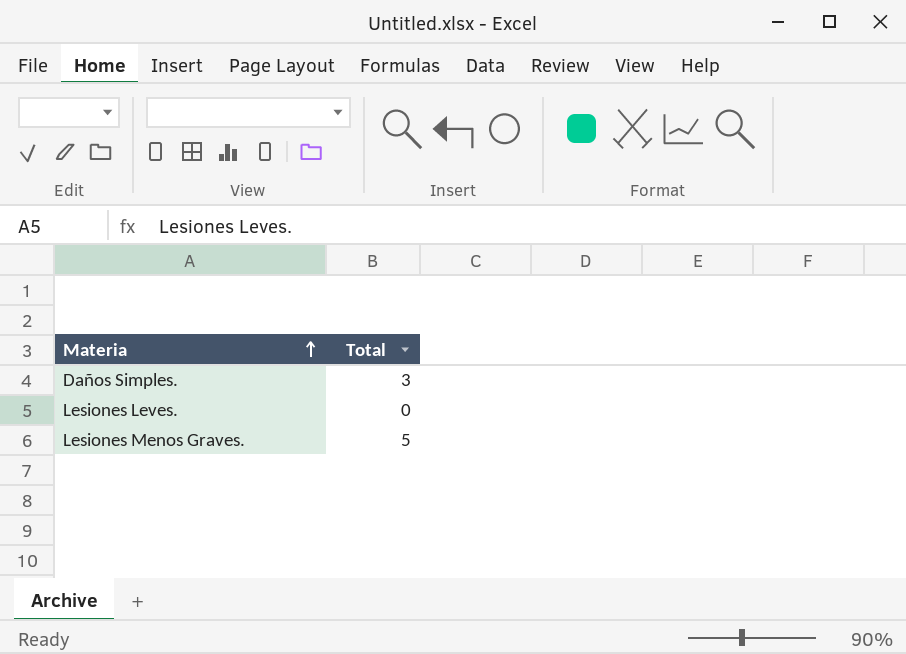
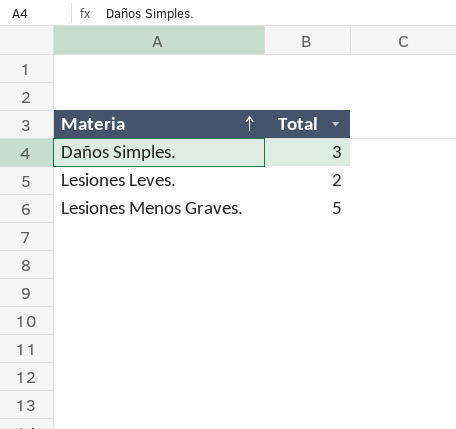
Lesiones Leves. | Total: 0 -> 2

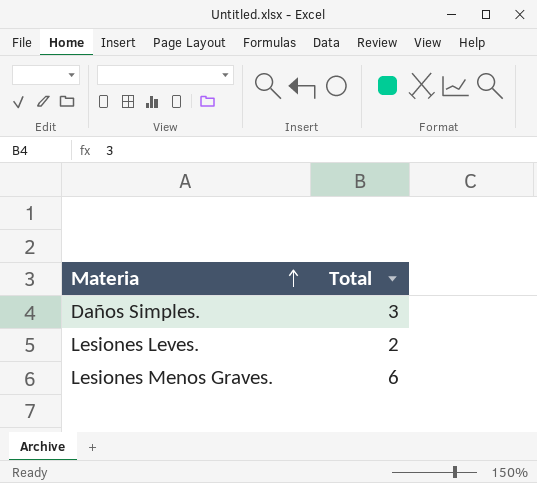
Lesiones Menos Graves. | Total: 5 -> 6

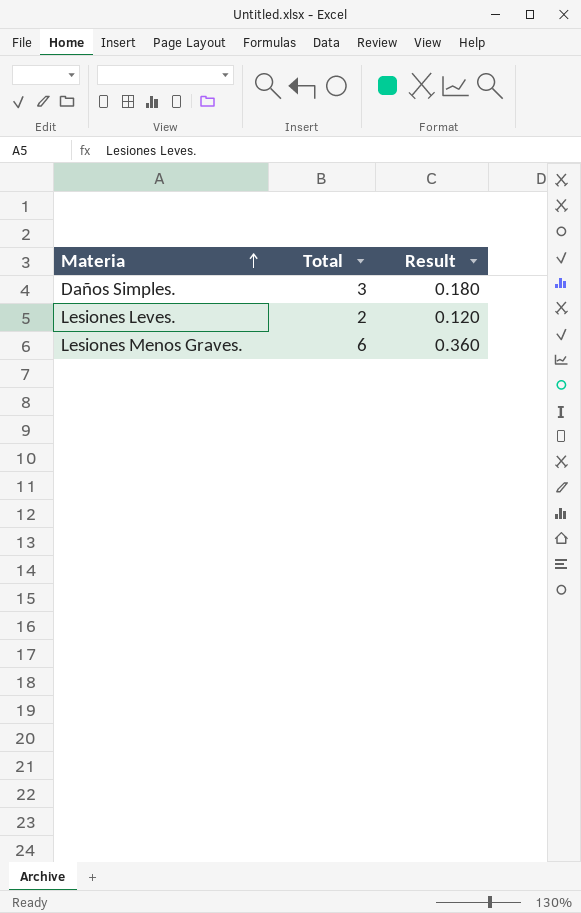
column Result | formula: none -> [Total] * 0.06

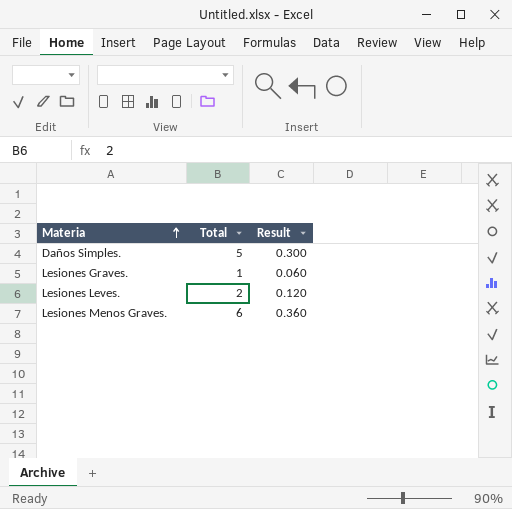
Daños Simples. | Total: 3 -> 5
Daños Simples. | Result: 0.180 -> 0.300
row Lesiones Graves.: none -> 1 | 0.060

